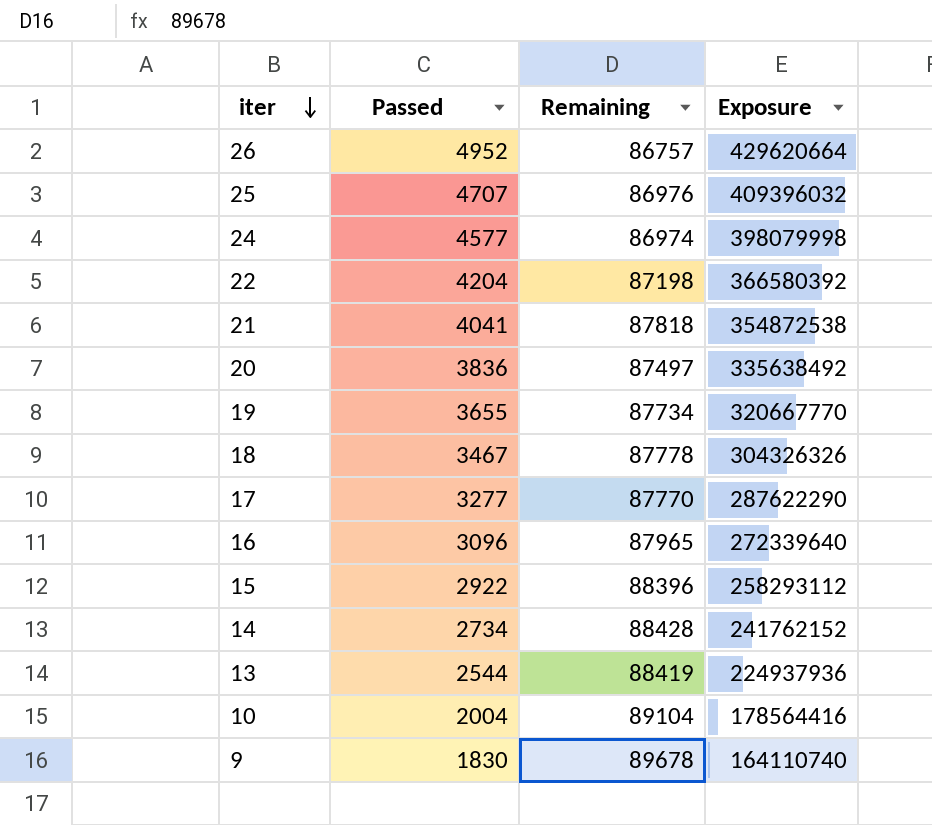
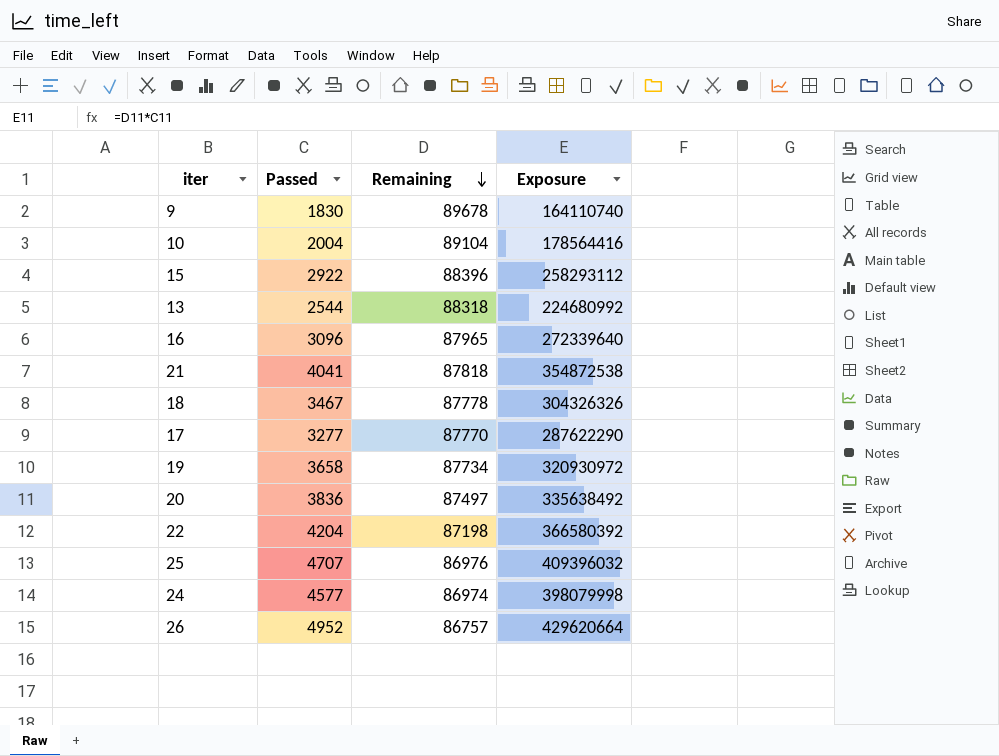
row order: iter descending -> Remaining descending
row 14: 2734 | 88428 | 241762152 -> none
13 | Remaining: 88419 -> 88318
13 | Exposure: 224937936 -> 224680992
19 | Passed: 3655 -> 3658
19 | Exposure: 320667770 -> 320930972

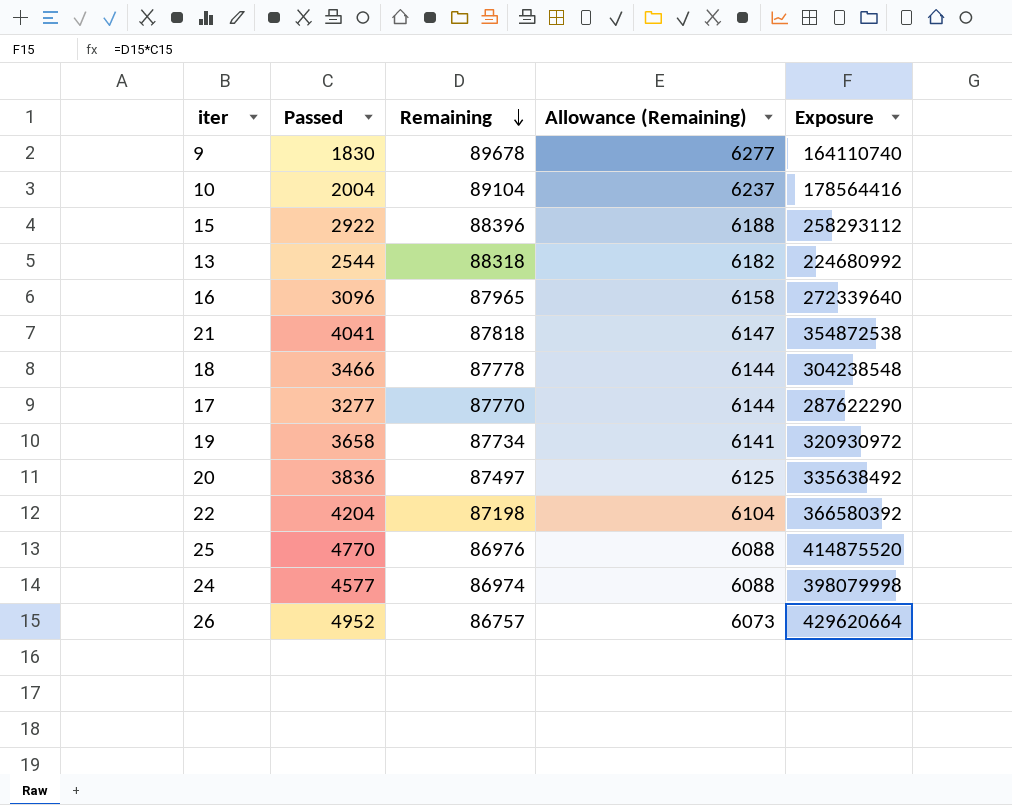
column Allowance (Remaining) | formula: none -> [Remaining] * 0.07
18 | Passed: 3467 -> 3466
18 | Exposure: 304326326 -> 304238548
25 | Passed: 4707 -> 4770
25 | Exposure: 409396032 -> 414875520

